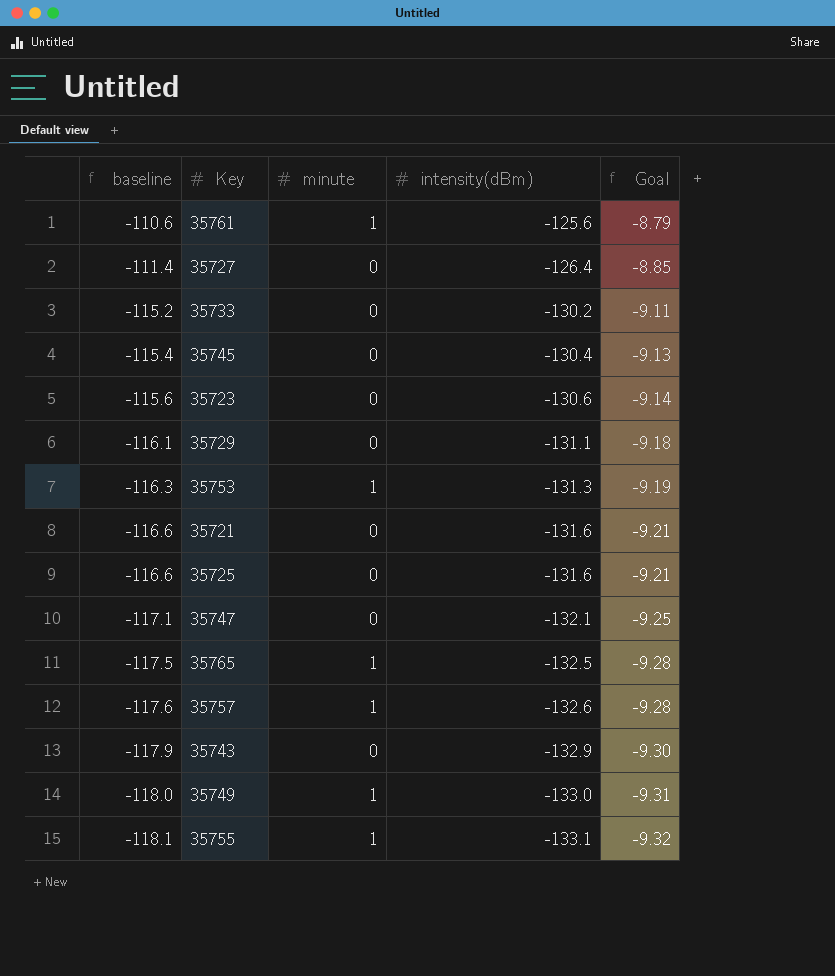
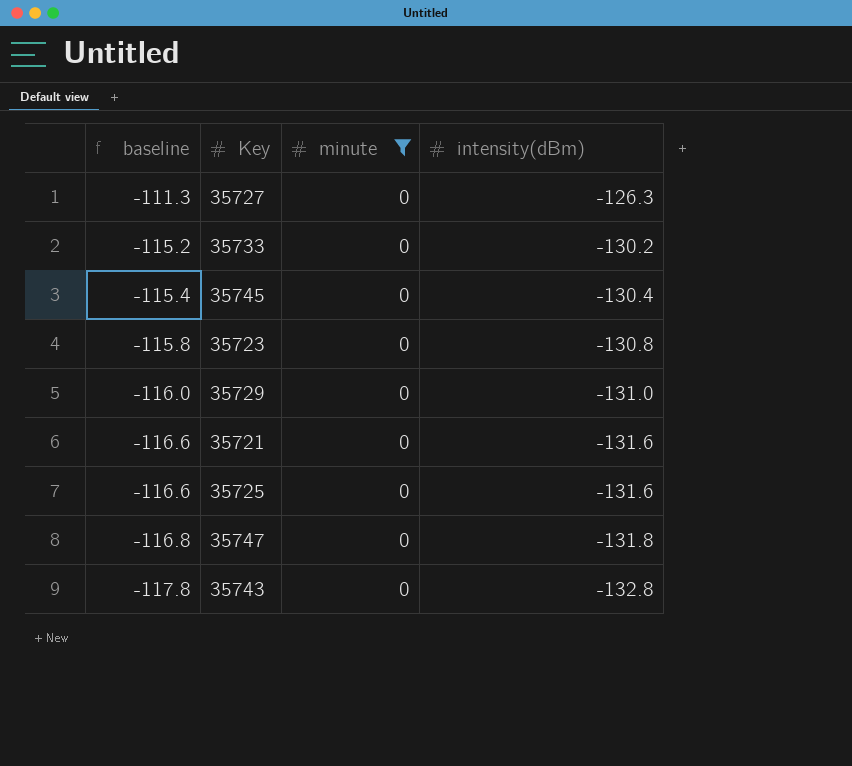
filter: none -> minute = 0
column Goal | formula: [intensity(dBm)] * 0.07 -> none
35727 | baseline: -111.4 -> -111.3
35727 | intensity(dBm): -126.4 -> -126.3
35723 | baseline: -115.6 -> -115.8
35723 | intensity(dBm): -130.6 -> -130.8
35729 | baseline: -116.1 -> -116.0
35729 | intensity(dBm): -131.1 -> -131.0
35747 | baseline: -117.1 -> -116.8
35747 | intensity(dBm): -132.1 -> -131.8
35743 | baseline: -117.9 -> -117.8
35743 | intensity(dBm): -132.9 -> -132.8

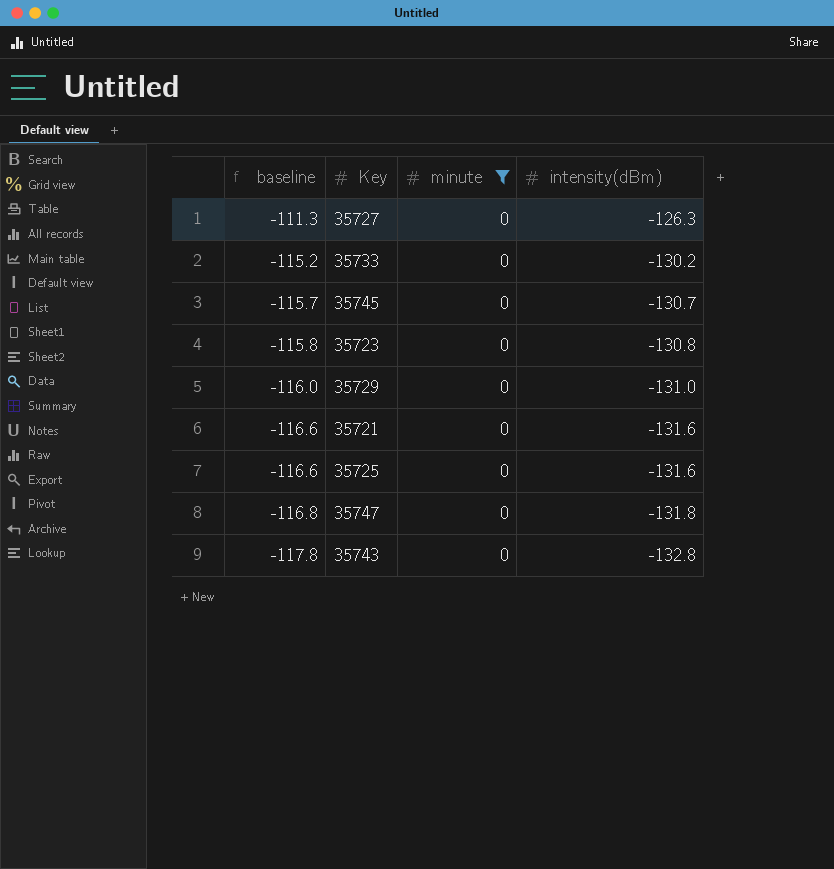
35745 | baseline: -115.4 -> -115.7
35745 | intensity(dBm): -130.4 -> -130.7

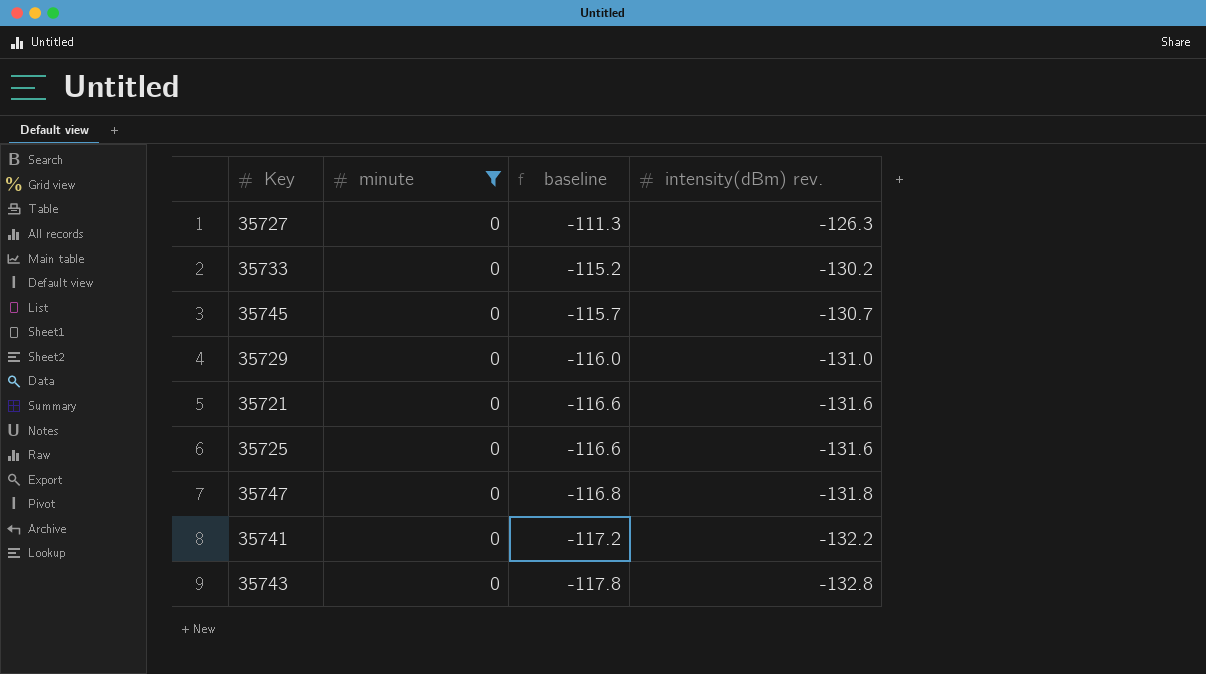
column baseline | position: 1 -> 3
column name: intensity(dBm) -> intensity(dBm) rev.
row 35723: -115.8 | 0 | -130.8 -> none
row 35741: none -> 0 | -117.2 | -132.2

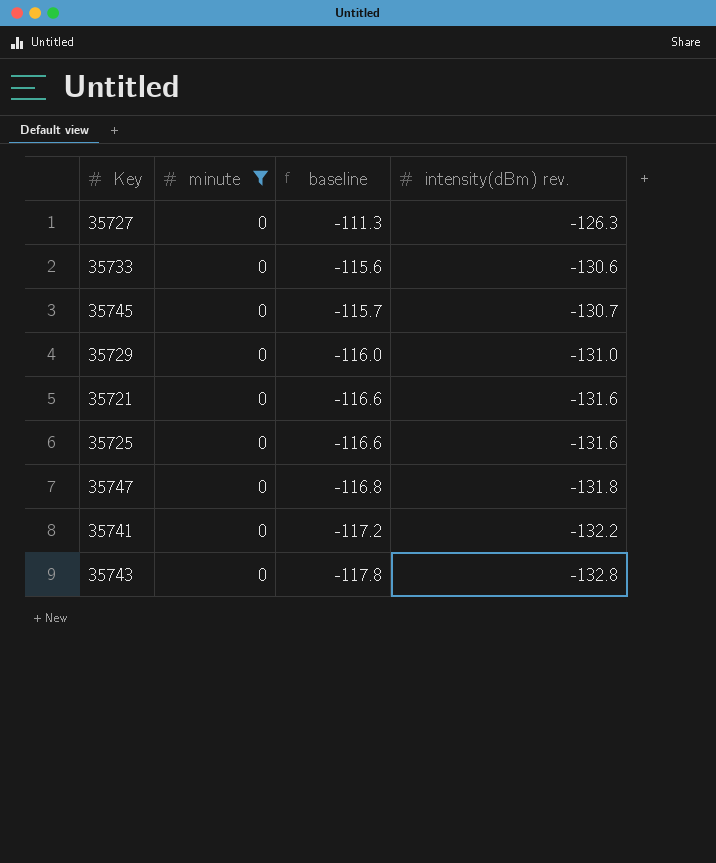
35733 | baseline: -115.2 -> -115.6
35733 | intensity(dBm) rev.: -130.2 -> -130.6

